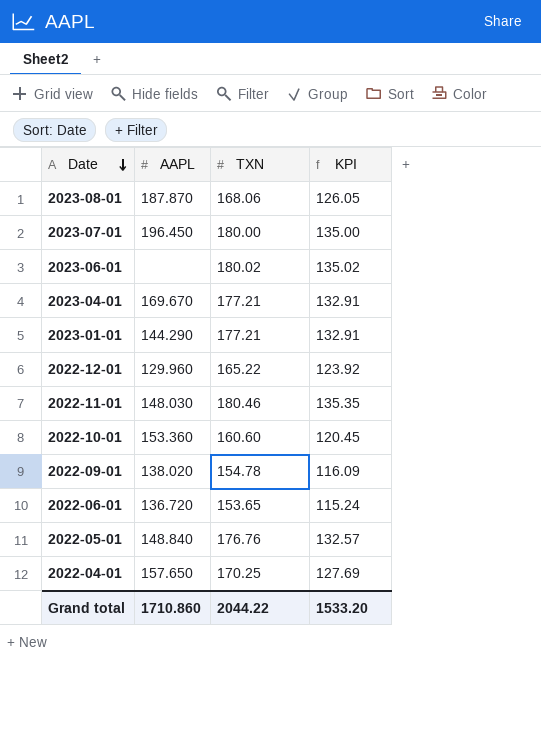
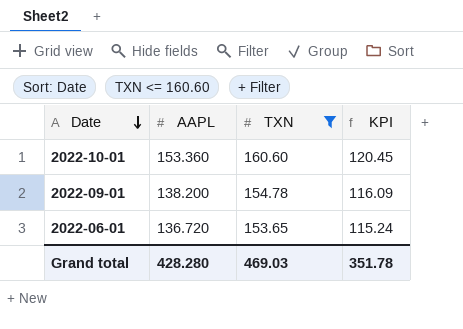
filter: none -> TXN <= 160.60
2022-09-01 | AAPL: 138.020 -> 138.200
Grand total | AAPL: 1710.860 -> 428.280
Grand total | TXN: 2044.22 -> 469.03
Grand total | KPI: 1533.20 -> 351.78

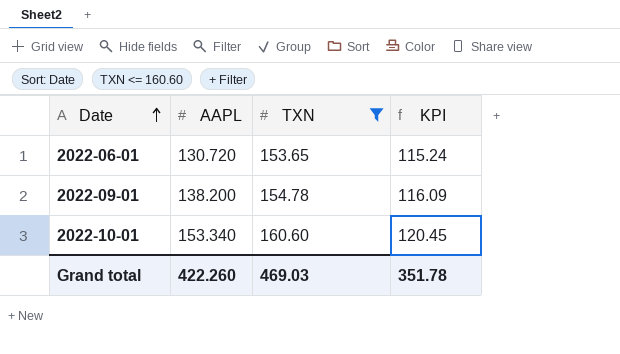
row order: Date descending -> Date ascending
2022-06-01 | AAPL: 136.720 -> 130.720
2022-10-01 | AAPL: 153.360 -> 153.340
Grand total | AAPL: 428.280 -> 422.260

